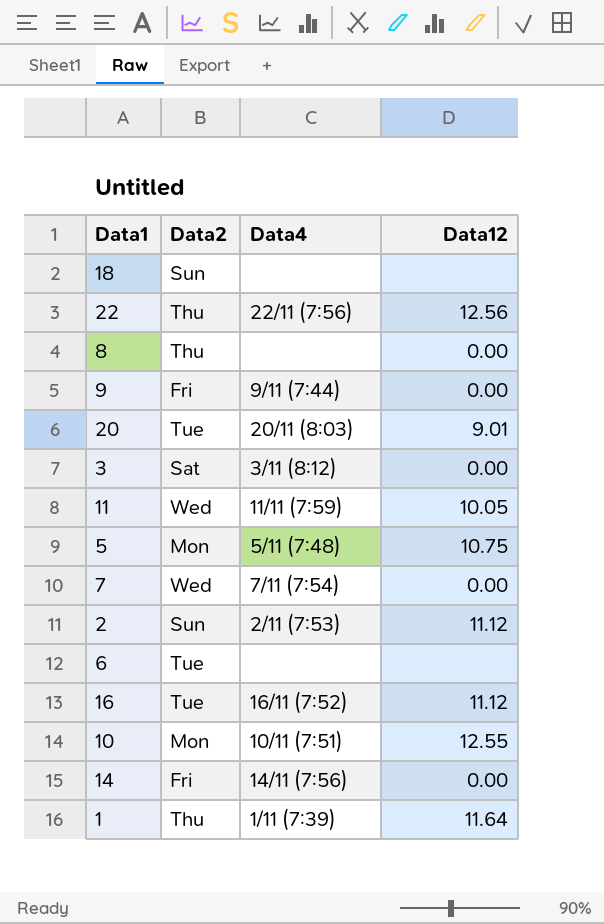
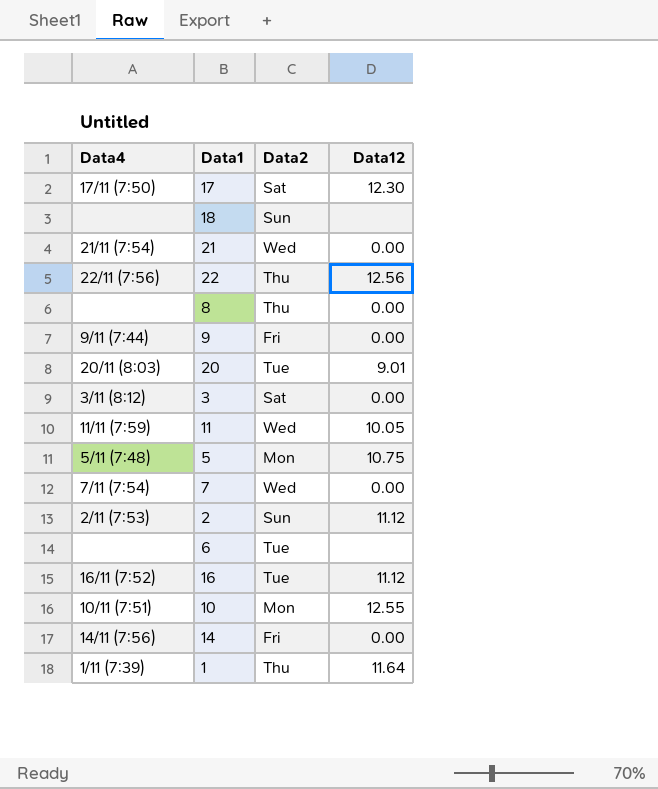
column Data4 | position: 3 -> 1
row 17: none -> 17/11 (7:50) | Sat | 12.30
row 21: none -> 21/11 (7:54) | Wed | 0.00

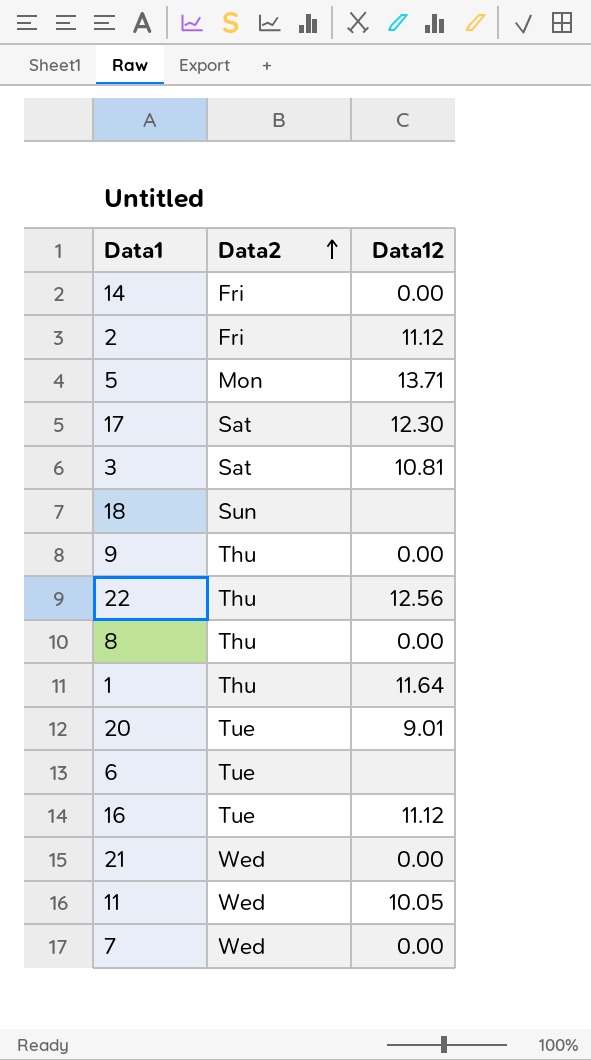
row order: none -> Data2 ascending
column Data4 | position: 1 -> none
row 10: 10/11 (7:51) | Mon | 12.55 -> none
2 | Data2: Sun -> Fri
5 | Data12: 10.75 -> 13.71
3 | Data12: 0.00 -> 10.81
9 | Data2: Fri -> Thu

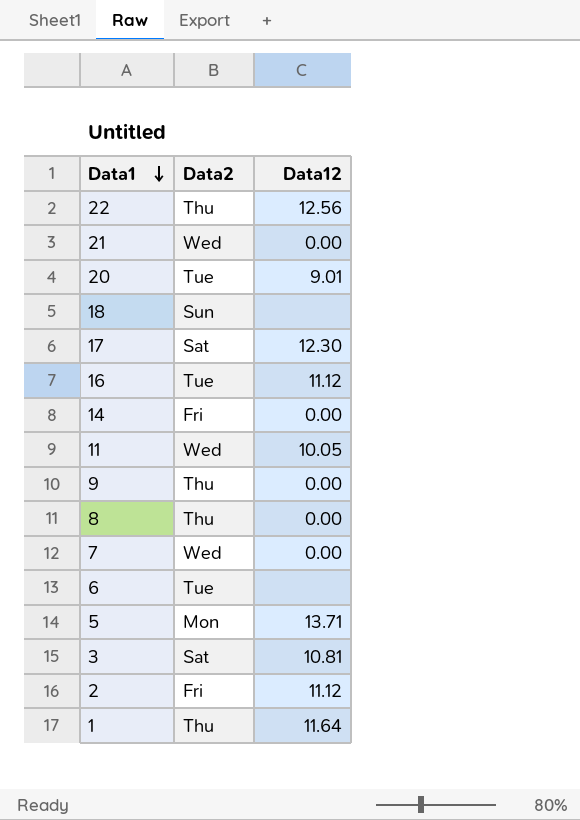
row order: Data2 ascending -> Data1 descending

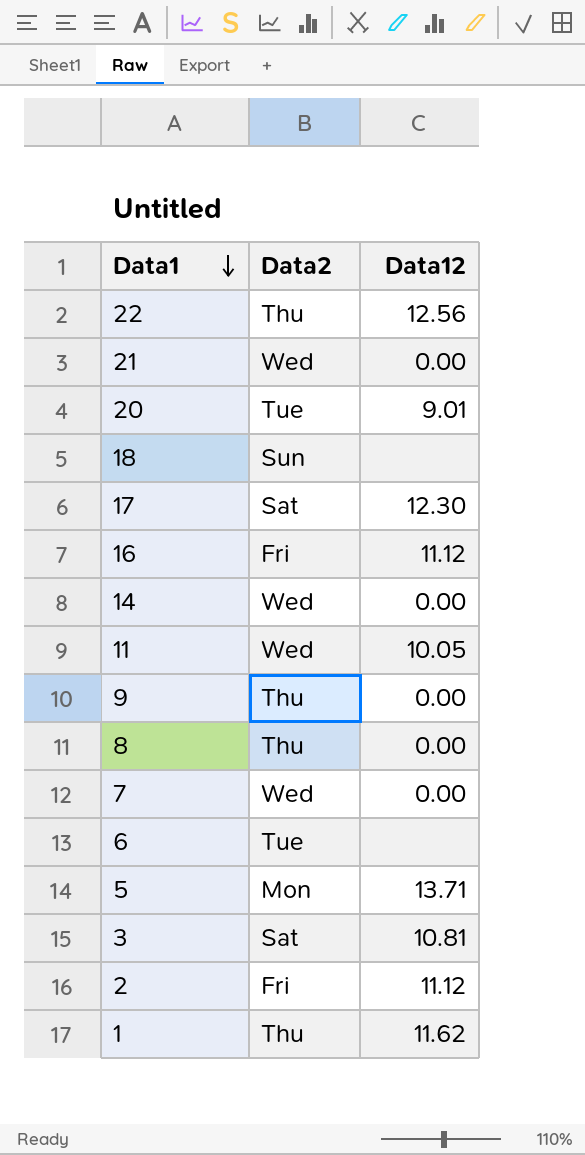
16 | Data2: Tue -> Fri
14 | Data2: Fri -> Wed
1 | Data12: 11.64 -> 11.62

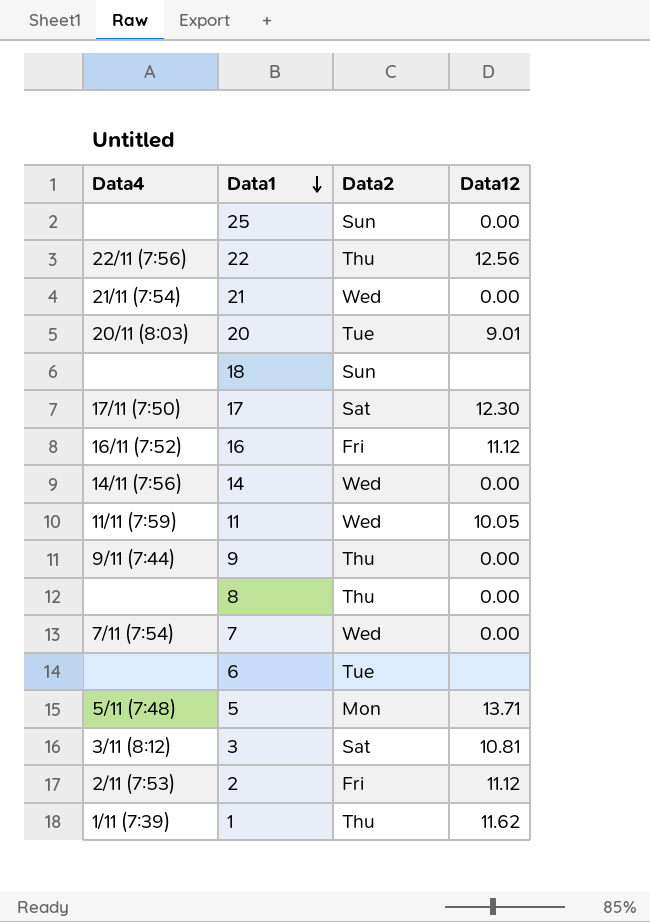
column Data4 | position: none -> 1
row 25: none -> none | Sun | 0.00

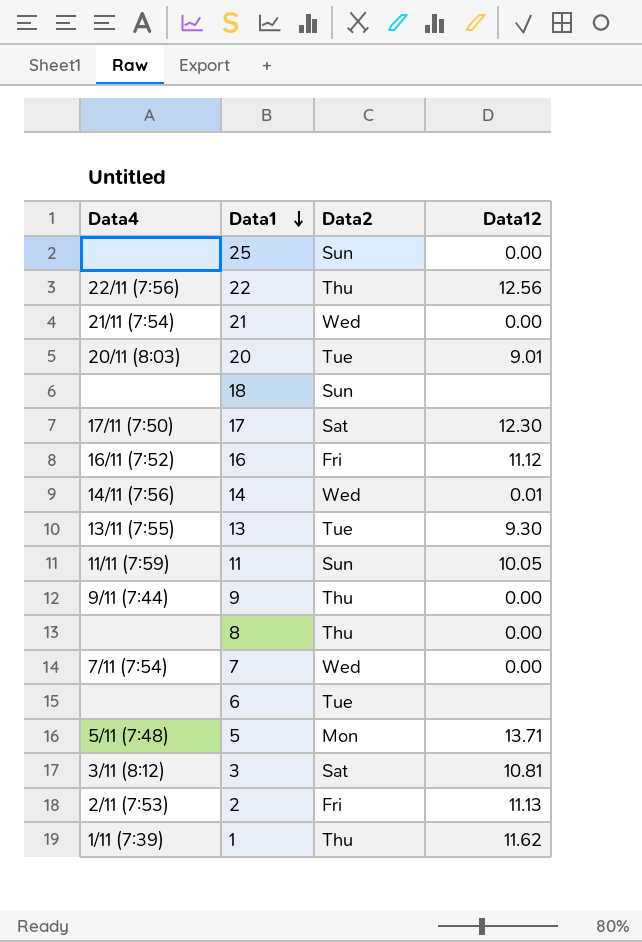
14 | Data12: 0.00 -> 0.01
row 13: none -> 13/11 (7:55) | Tue | 9.30
11 | Data2: Wed -> Sun
2 | Data12: 11.12 -> 11.13

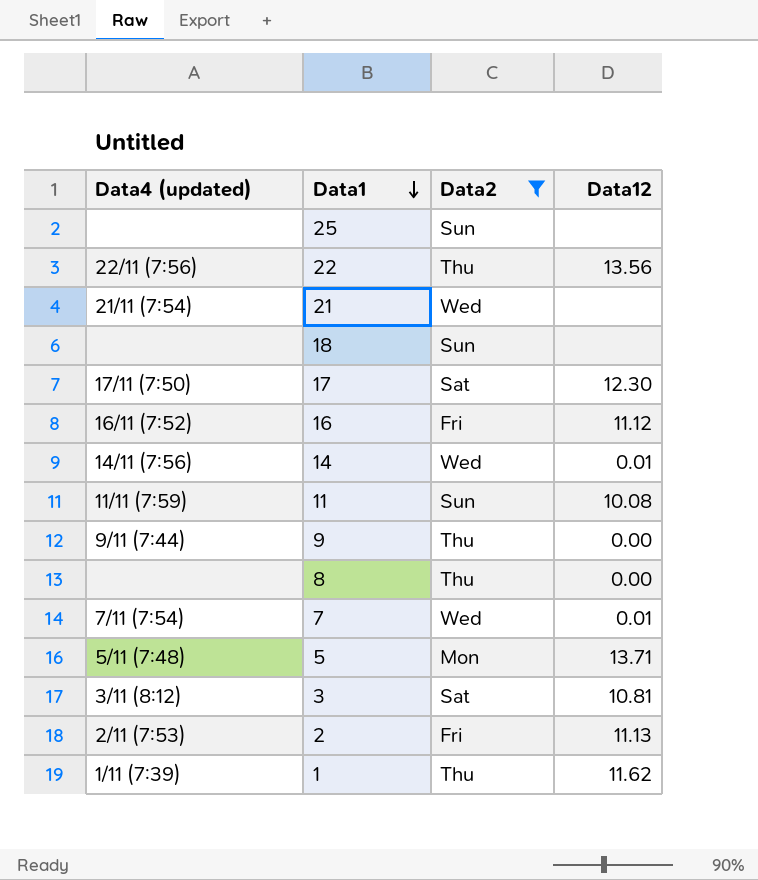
filter: none -> Data2 != Tue
column name: Data4 -> Data4 (updated)
25 | Data12: 0.00 -> none
22 | Data12: 12.56 -> 13.56
21 | Data12: 0.00 -> none
11 | Data12: 10.05 -> 10.08
7 | Data12: 0.00 -> 0.01

